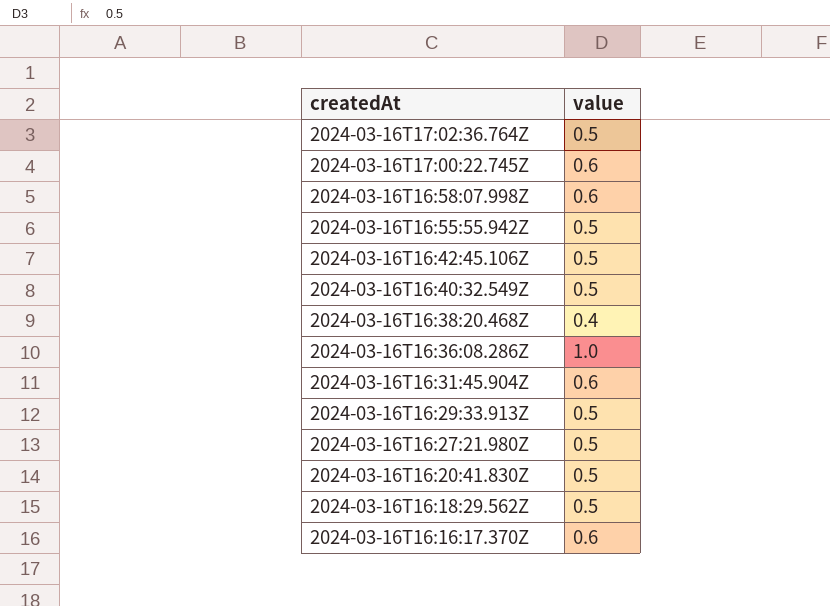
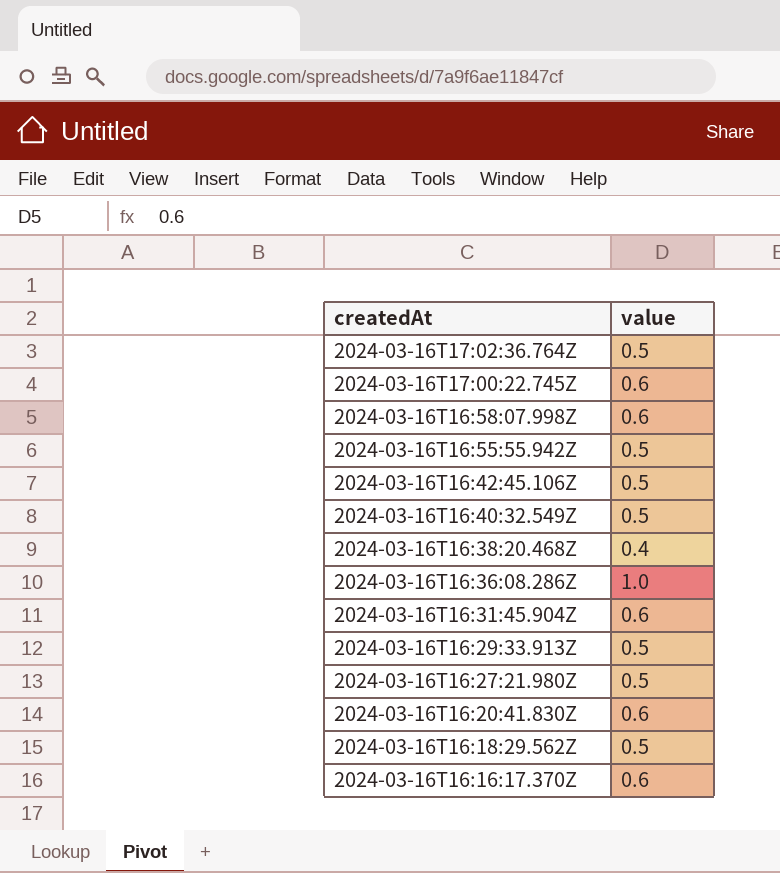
2024-03-16T16:20:41.830Z | value: 0.5 -> 0.6

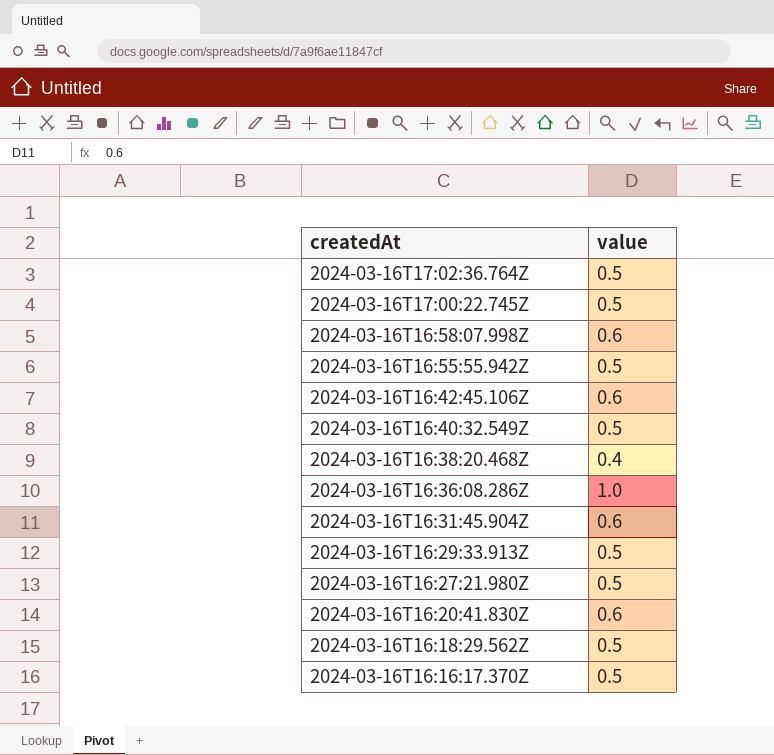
2024-03-16T17:00:22.745Z | value: 0.6 -> 0.5
2024-03-16T16:42:45.106Z | value: 0.5 -> 0.6
2024-03-16T16:16:17.370Z | value: 0.6 -> 0.5

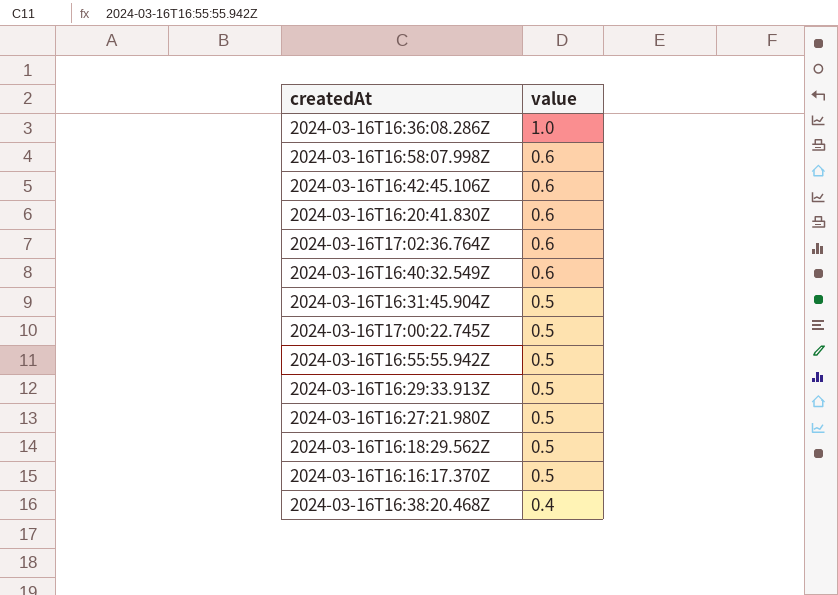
row order: createdAt descending -> value descending
2024-03-16T17:02:36.764Z | value: 0.5 -> 0.6
2024-03-16T16:40:32.549Z | value: 0.5 -> 0.6
2024-03-16T16:31:45.904Z | value: 0.6 -> 0.5

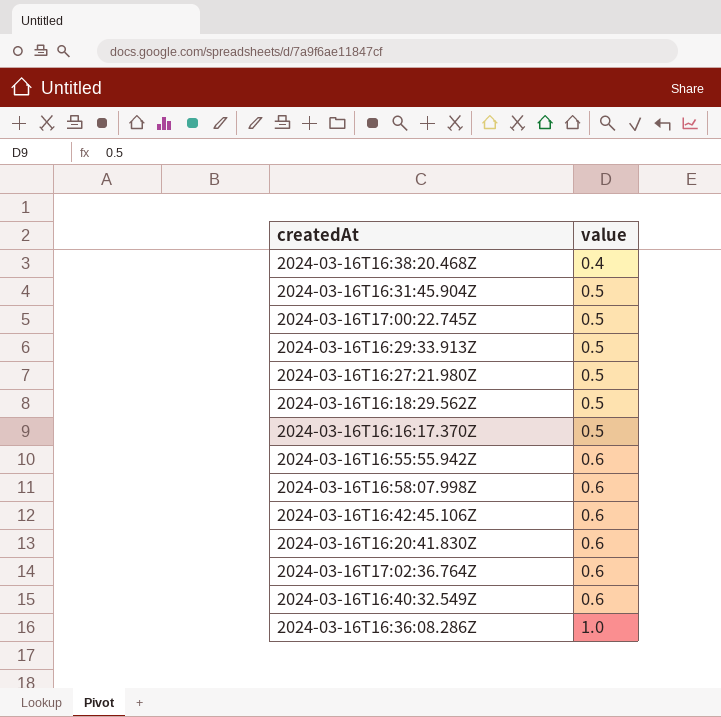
row order: value descending -> value ascending
2024-03-16T16:55:55.942Z | value: 0.5 -> 0.6

